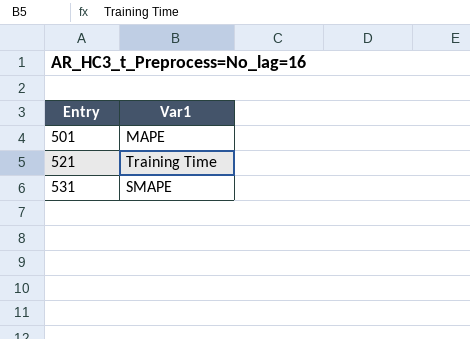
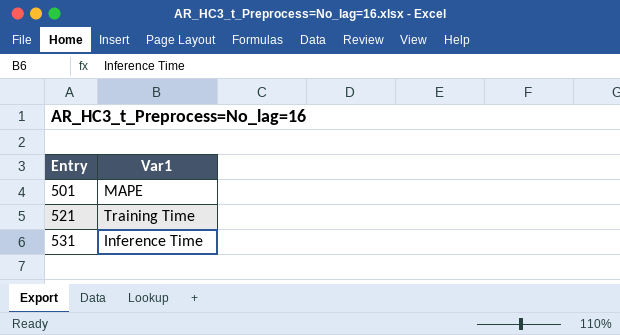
531 | Var1: SMAPE -> Inference Time

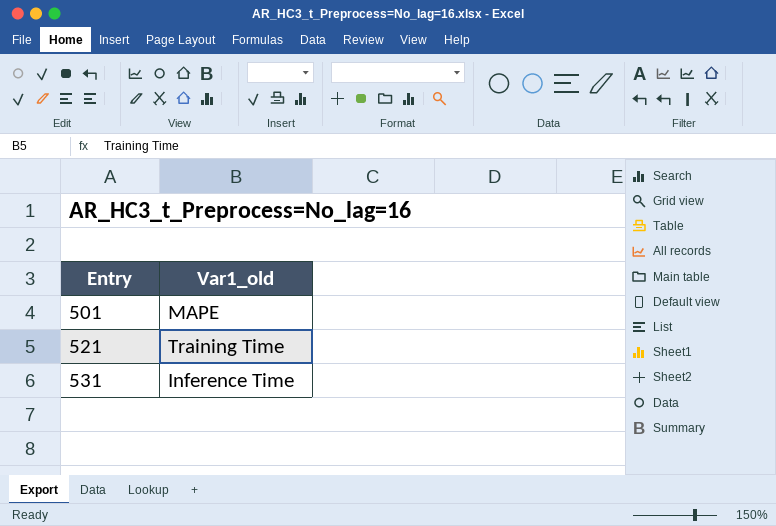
column name: Var1 -> Var1_old

